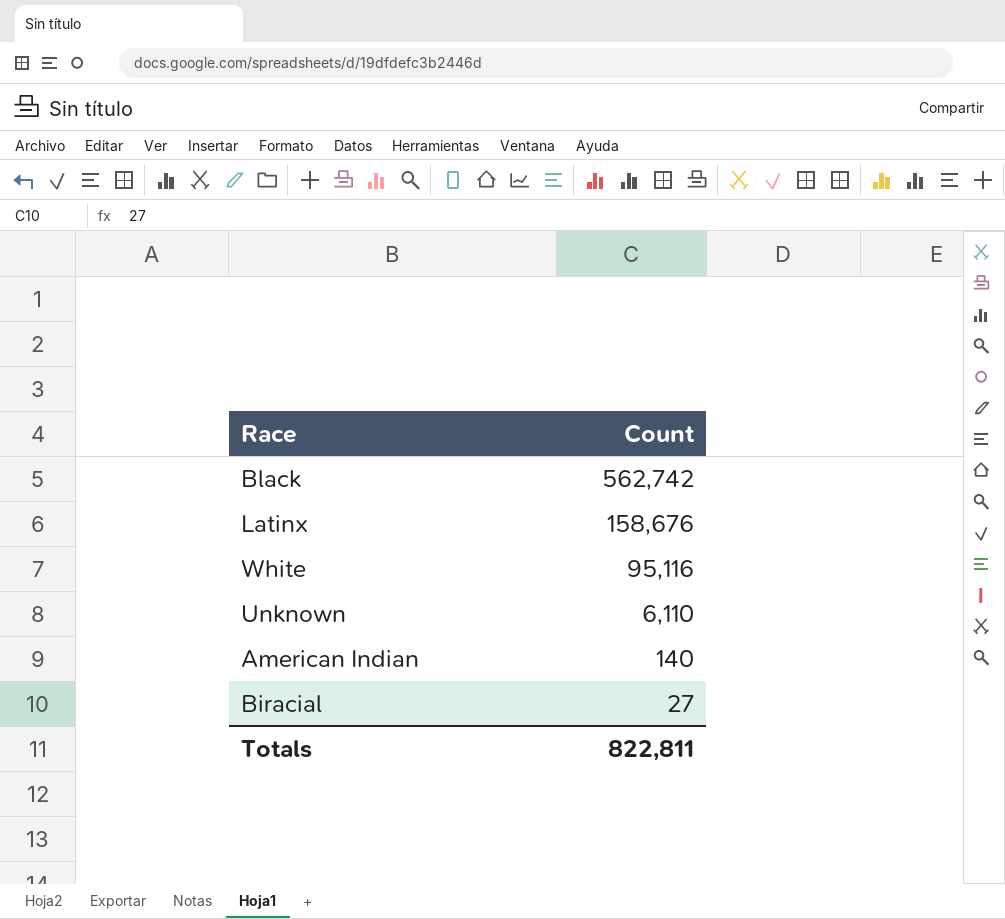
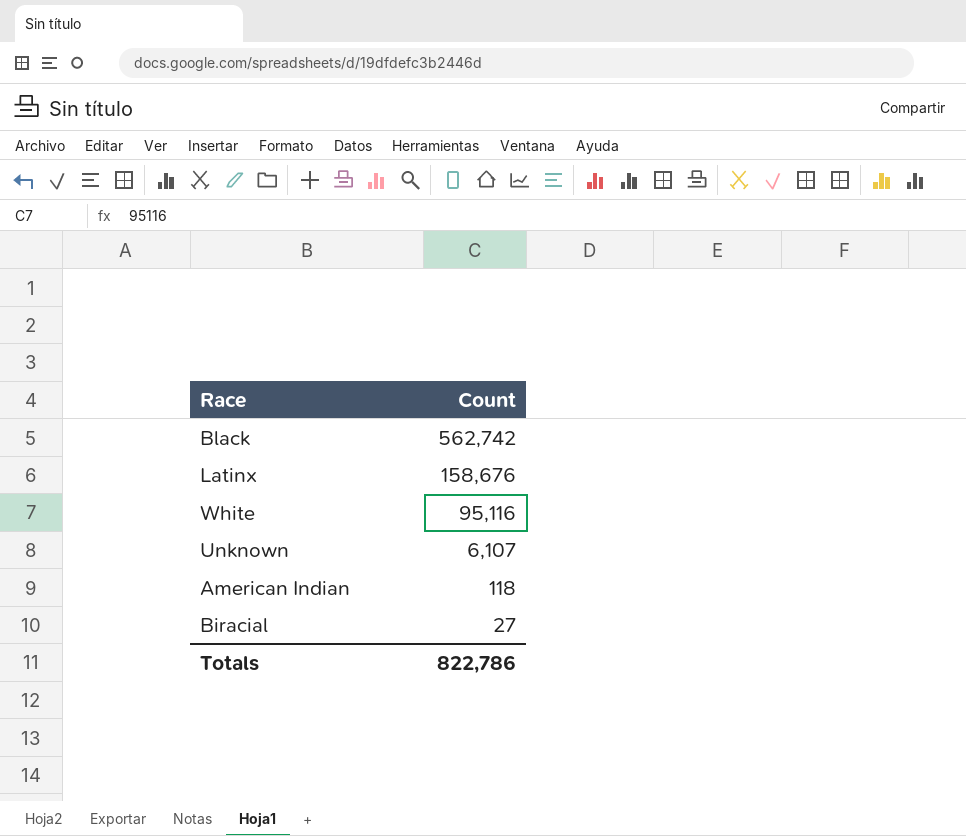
Unknown | Count: 6,110 -> 6,107
American Indian | Count: 140 -> 118
Totals | Count: 822,811 -> 822,786

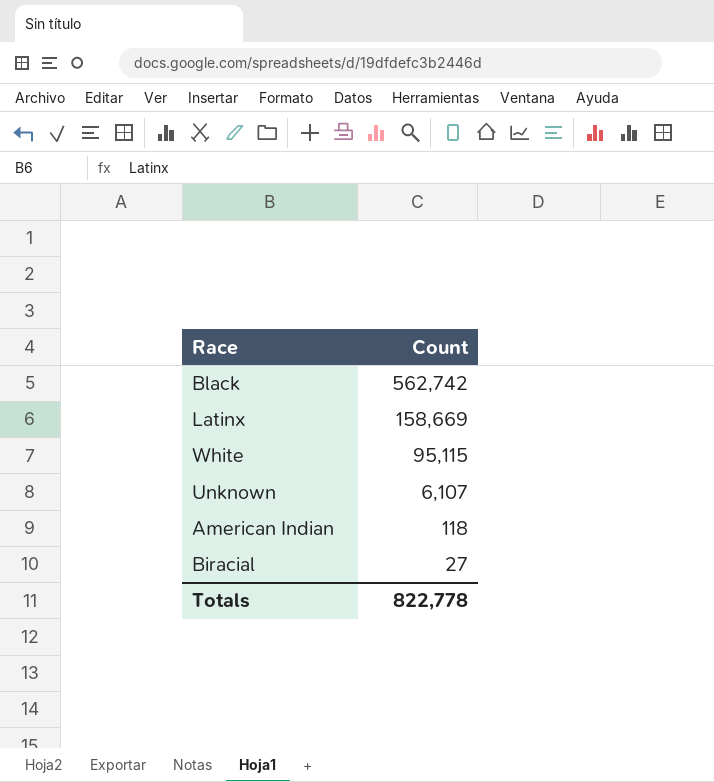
Latinx | Count: 158,676 -> 158,669
White | Count: 95,116 -> 95,115
Totals | Count: 822,786 -> 822,778

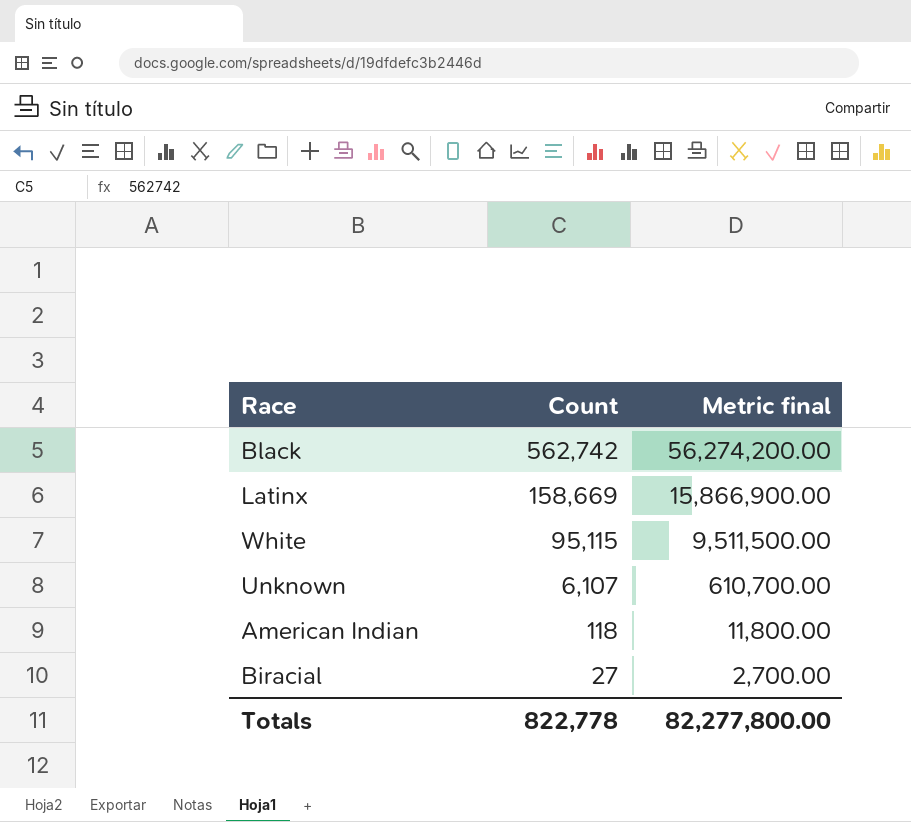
column Metric final | formula: none -> [Count] * 100

